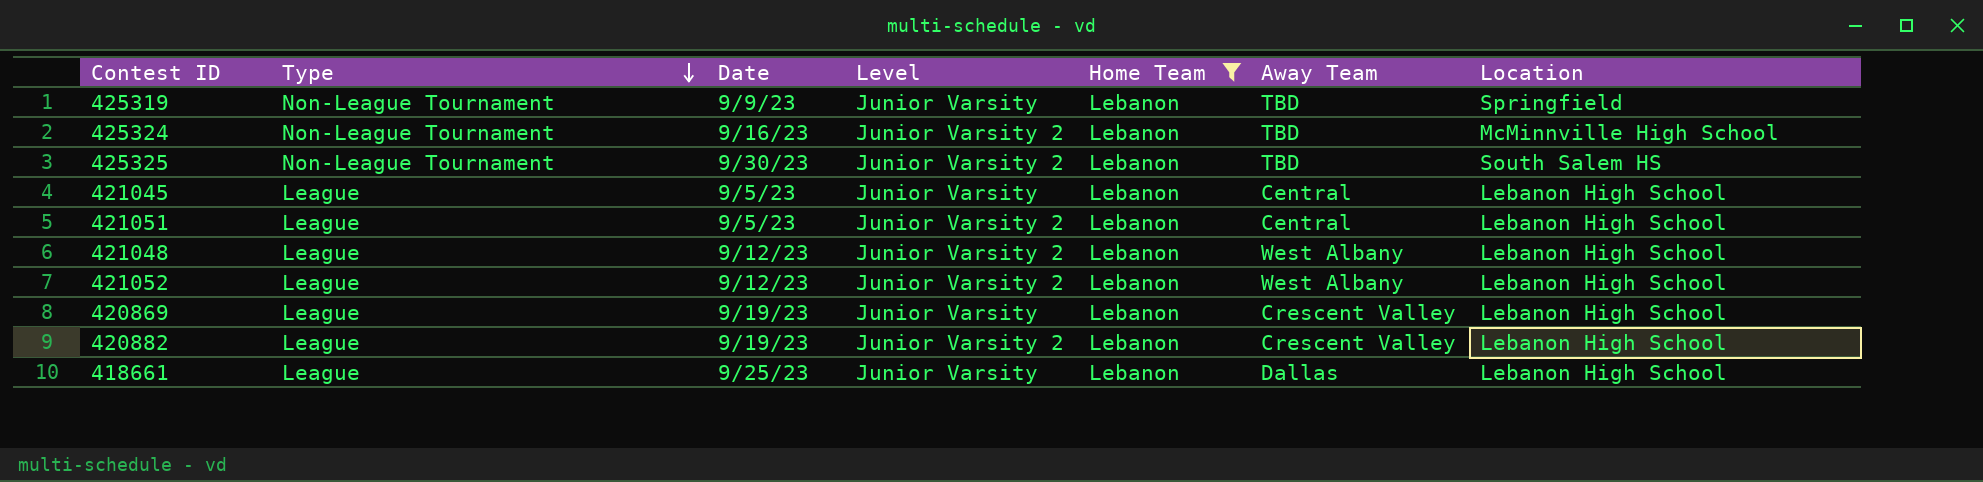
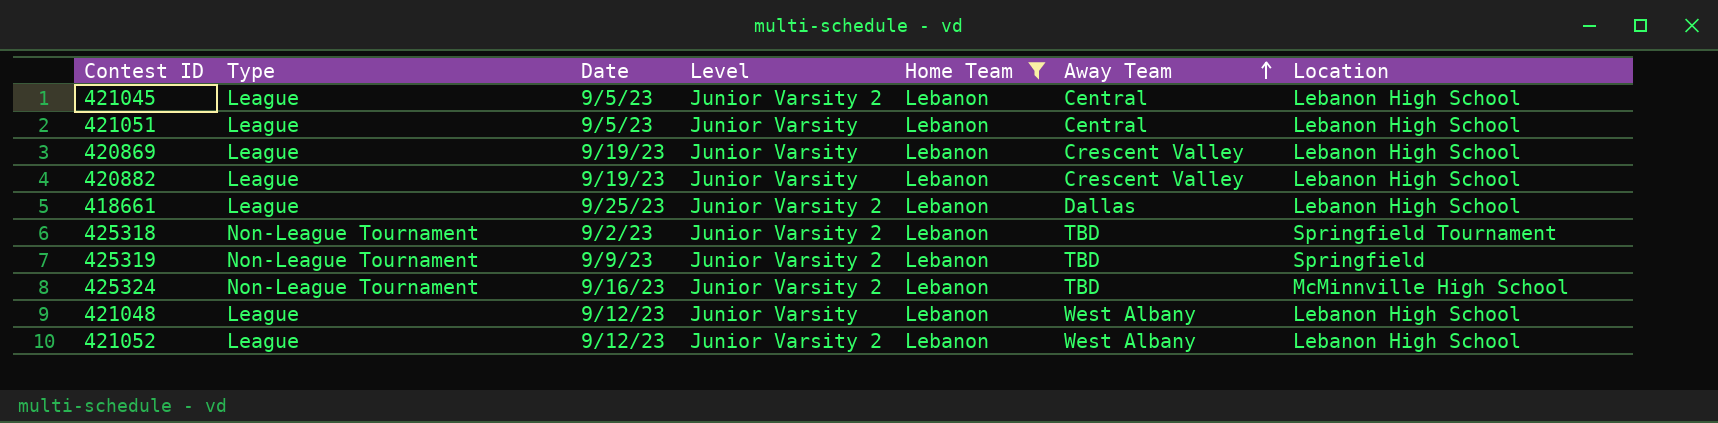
row order: Type descending -> Away Team ascending
row 425325: Non-League Tournament | 9/30/23 | Junior Varsity 2 | Lebanon | TBD | South Salem HS -> none
421045 | Level: Junior Varsity -> Junior Varsity 2
421051 | Level: Junior Varsity 2 -> Junior Varsity
420882 | Level: Junior Varsity 2 -> Junior Varsity
418661 | Level: Junior Varsity -> Junior Varsity 2
row 425318: none -> Non-League Tournament | 9/2/23 | Junior Varsity 2 | Lebanon | TBD | Springfield Tournament
425319 | Level: Junior Varsity -> Junior Varsity 2
421048 | Level: Junior Varsity 2 -> Junior Varsity

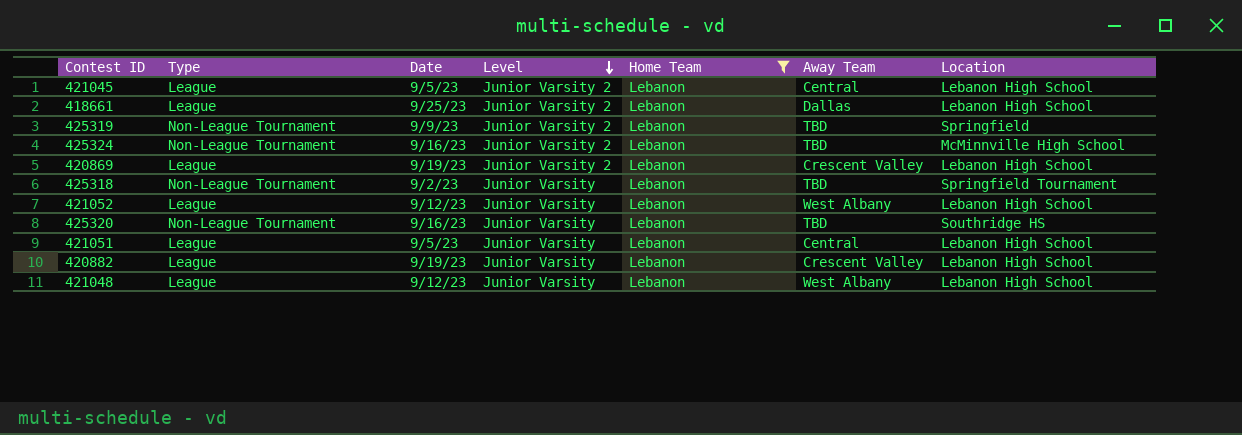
row order: Away Team ascending -> Level descending
420869 | Level: Junior Varsity -> Junior Varsity 2
425318 | Level: Junior Varsity 2 -> Junior Varsity
421052 | Level: Junior Varsity 2 -> Junior Varsity
row 425320: none -> Non-League Tournament | 9/16/23 | Junior Varsity | Lebanon | TBD | Southridge HS

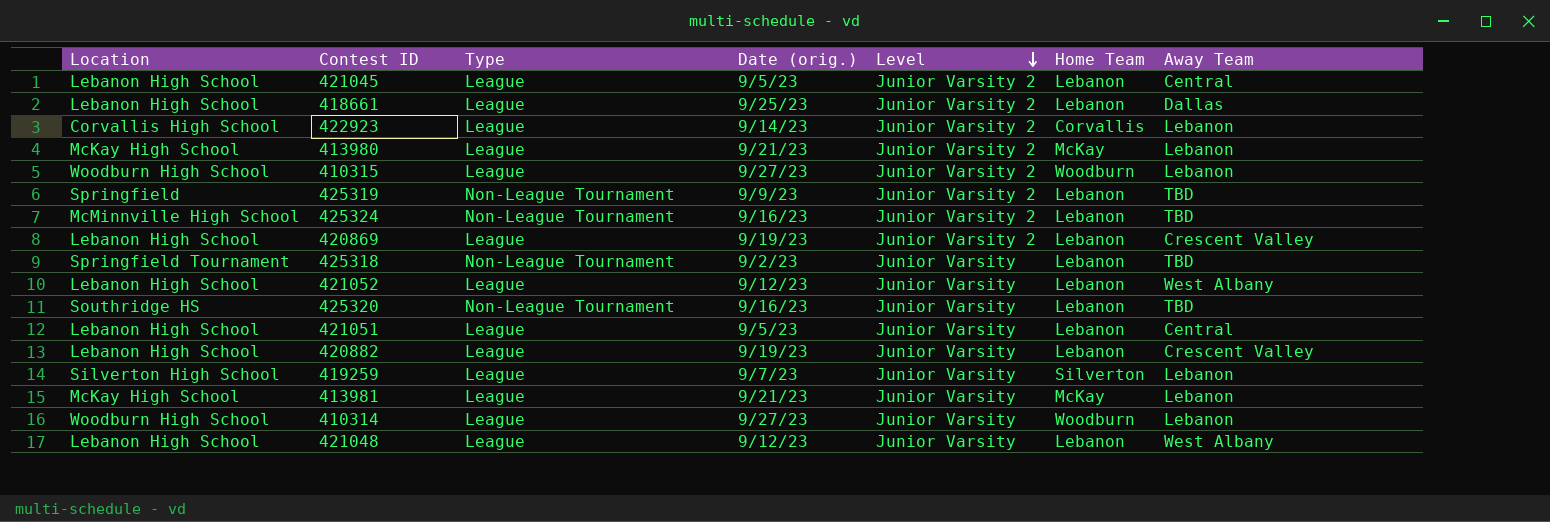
filter: Home Team = Lebanon -> none
column Location | position: 7 -> 1
column name: Date -> Date (orig.)

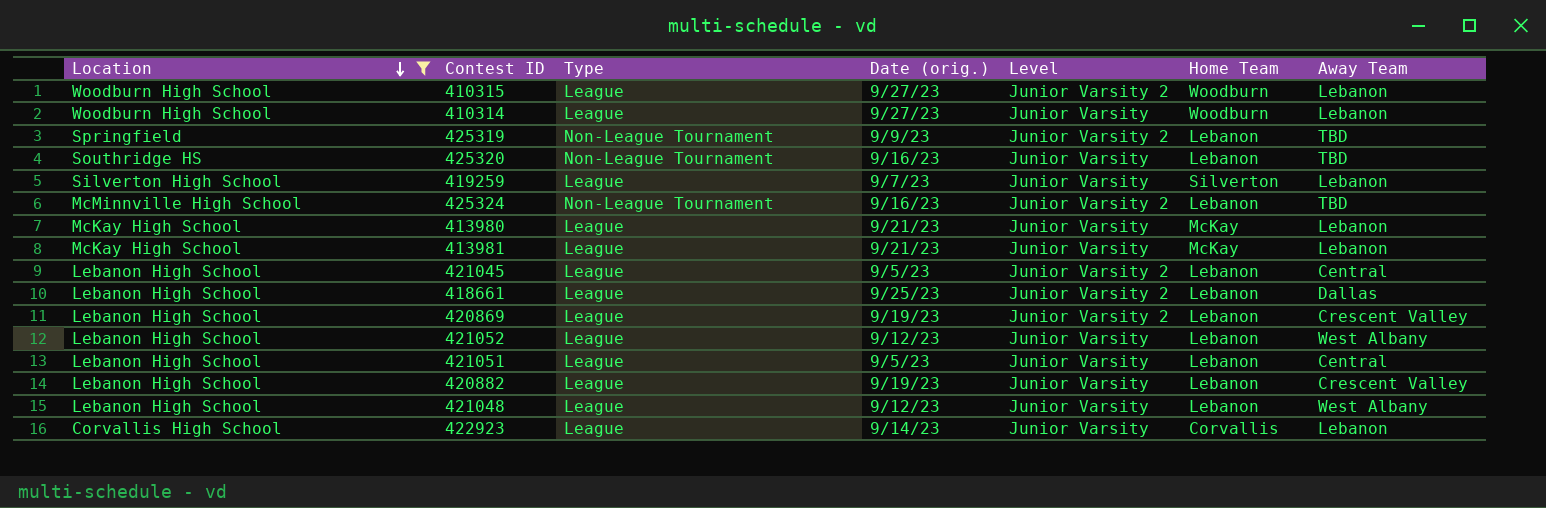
filter: none -> Location != Springfield Tournament
row order: Level descending -> Location descending
413980 | Level: Junior Varsity 2 -> Junior Varsity
422923 | Level: Junior Varsity 2 -> Junior Varsity

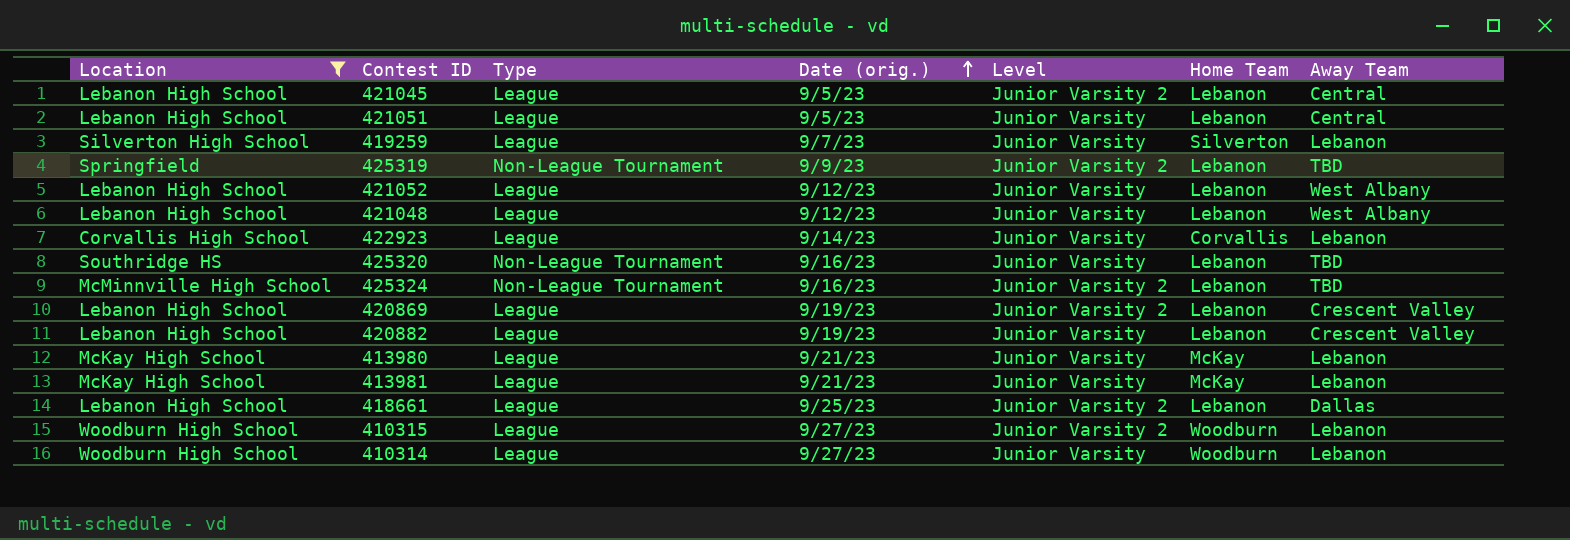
row order: Location descending -> Date (orig.) ascending

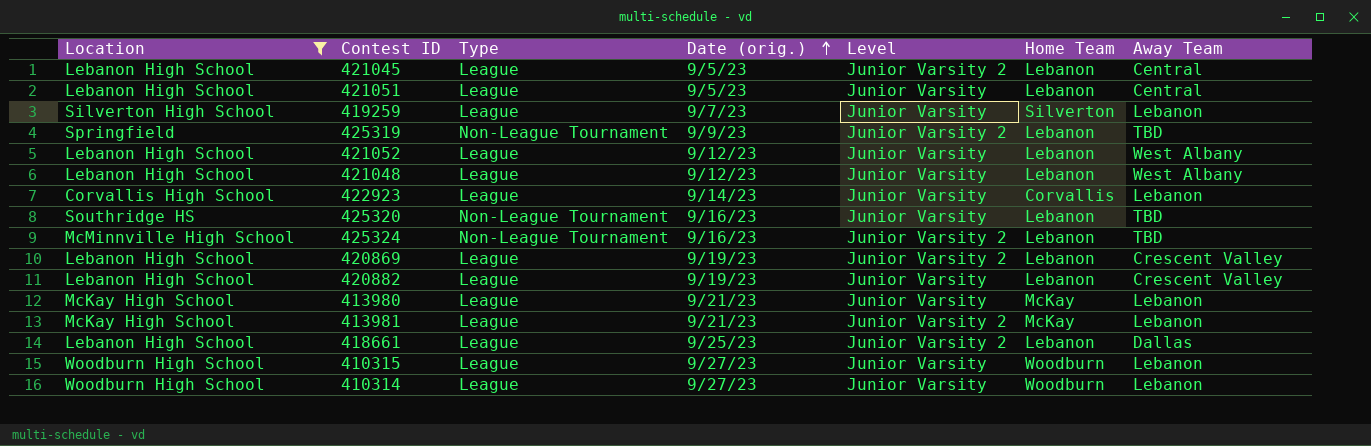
413981 | Level: Junior Varsity -> Junior Varsity 2
410315 | Level: Junior Varsity 2 -> Junior Varsity

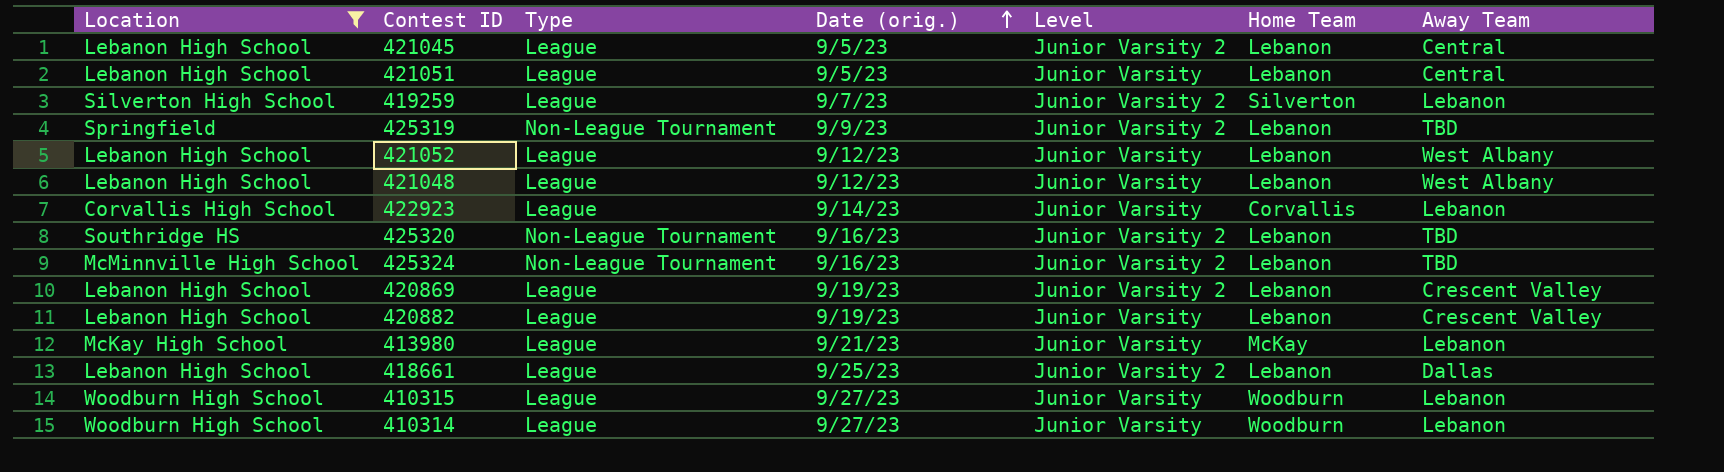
row 413981: McKay High School | League | 9/21/23 | Junior Varsity 2 | McKay | Lebanon -> none
419259 | Level: Junior Varsity -> Junior Varsity 2
425320 | Level: Junior Varsity -> Junior Varsity 2

